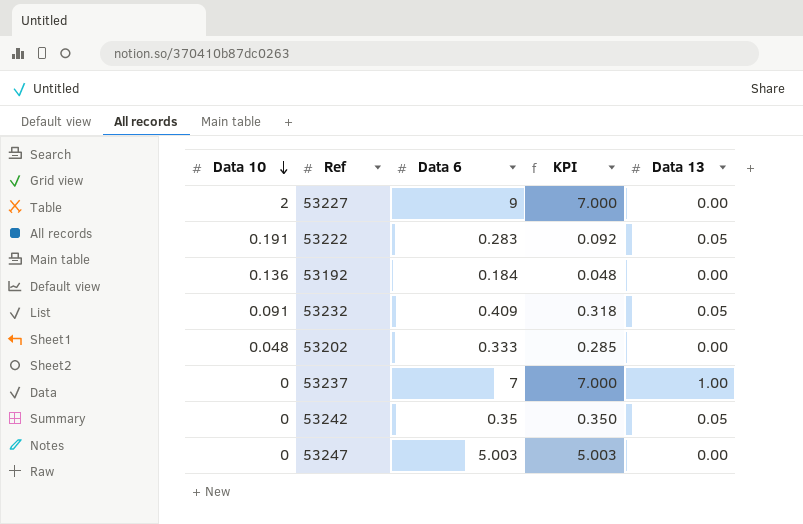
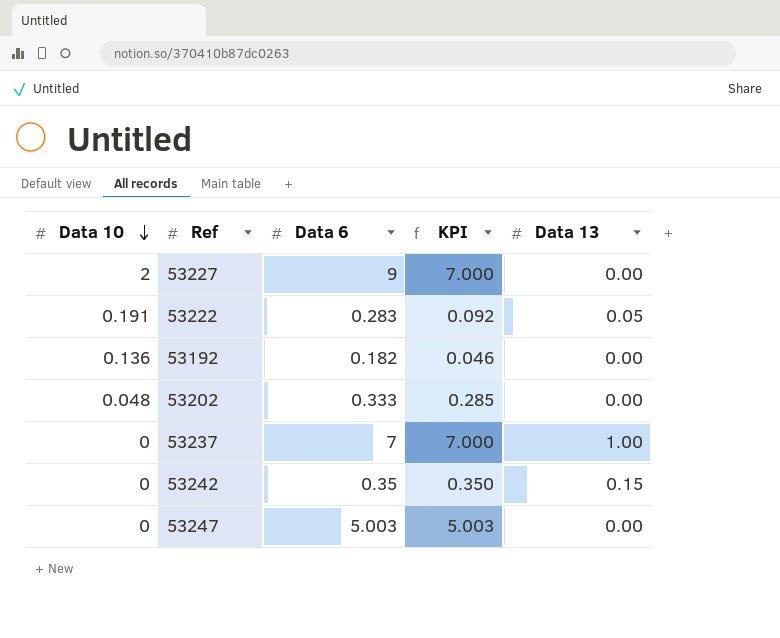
row 53232: 0.091 | 0.409 | 0.318 | 0.05 -> none
53192 | Data 6: 0.184 -> 0.182
53192 | KPI: 0.048 -> 0.046
53242 | Data 13: 0.05 -> 0.15

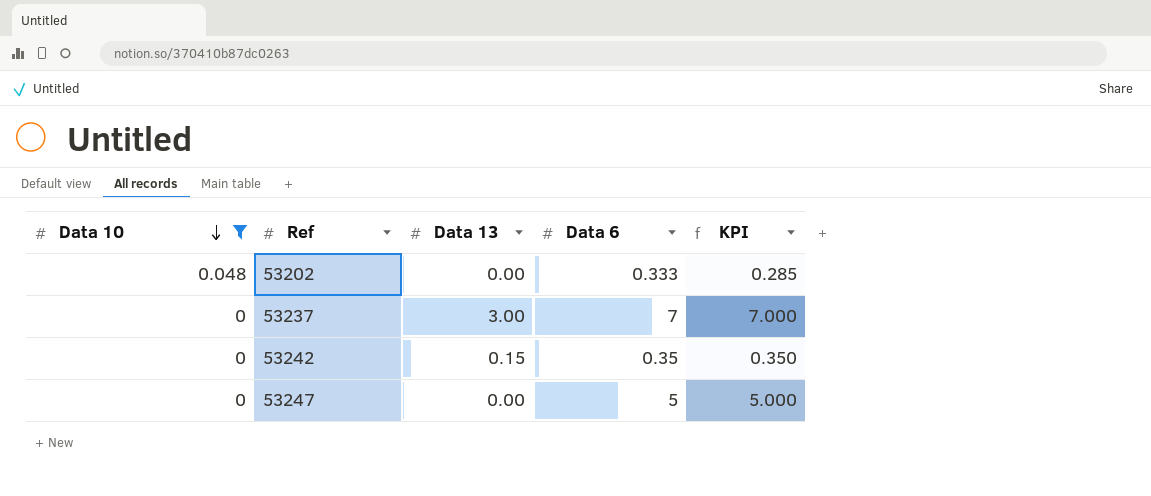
filter: none -> Data 10 <= 0.048
column Data 13 | position: 5 -> 3
53237 | Data 13: 1.00 -> 3.00
53247 | Data 6: 5.003 -> 5
53247 | KPI: 5.003 -> 5.000

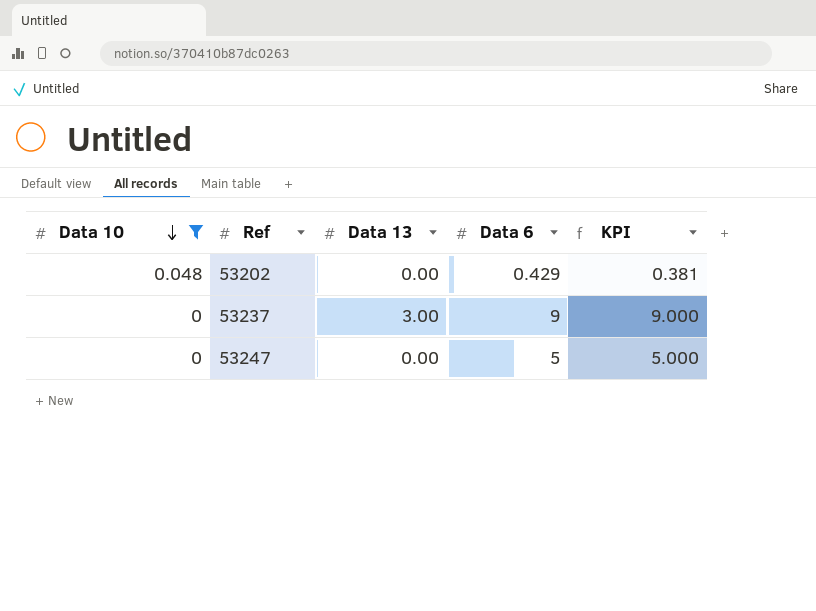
row 53242: 0 | 0.15 | 0.35 | 0.350 -> none
53202 | Data 6: 0.333 -> 0.429
53202 | KPI: 0.285 -> 0.381
53237 | Data 6: 7 -> 9
53237 | KPI: 7.000 -> 9.000

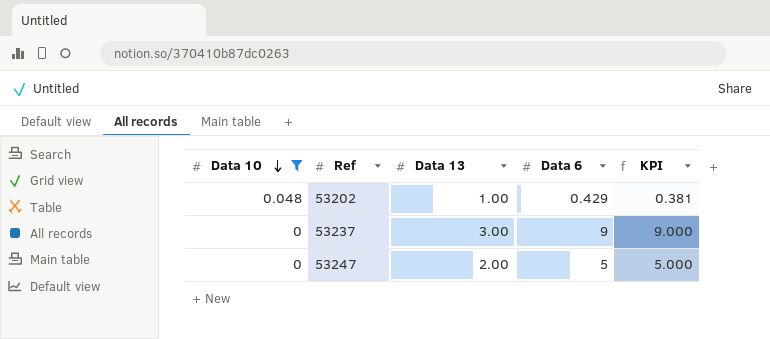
53202 | Data 13: 0.00 -> 1.00
53247 | Data 13: 0.00 -> 2.00

